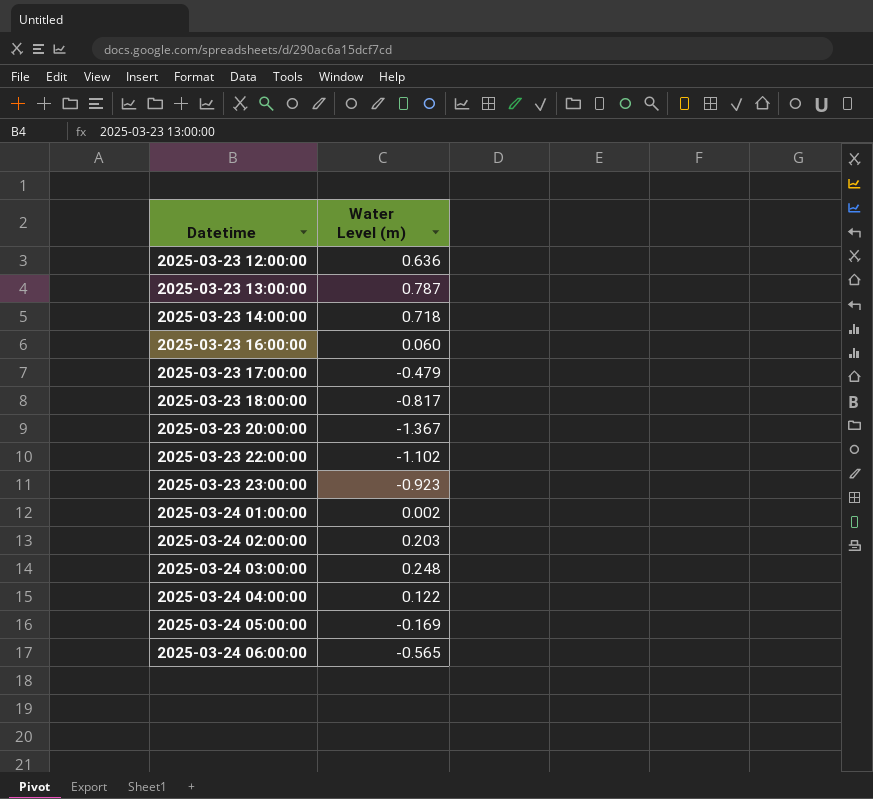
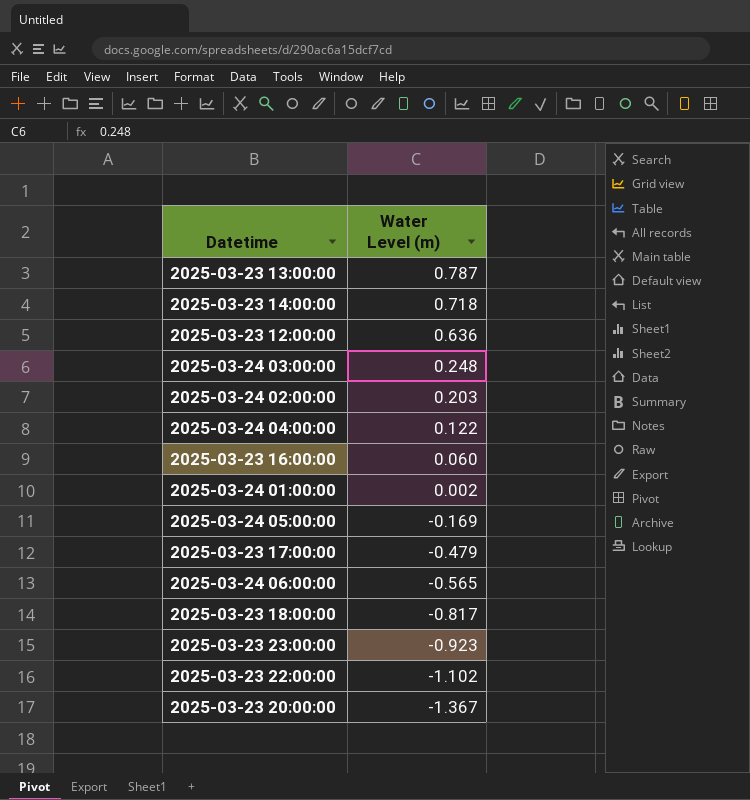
row order: Datetime ascending -> Water Level (m) descending

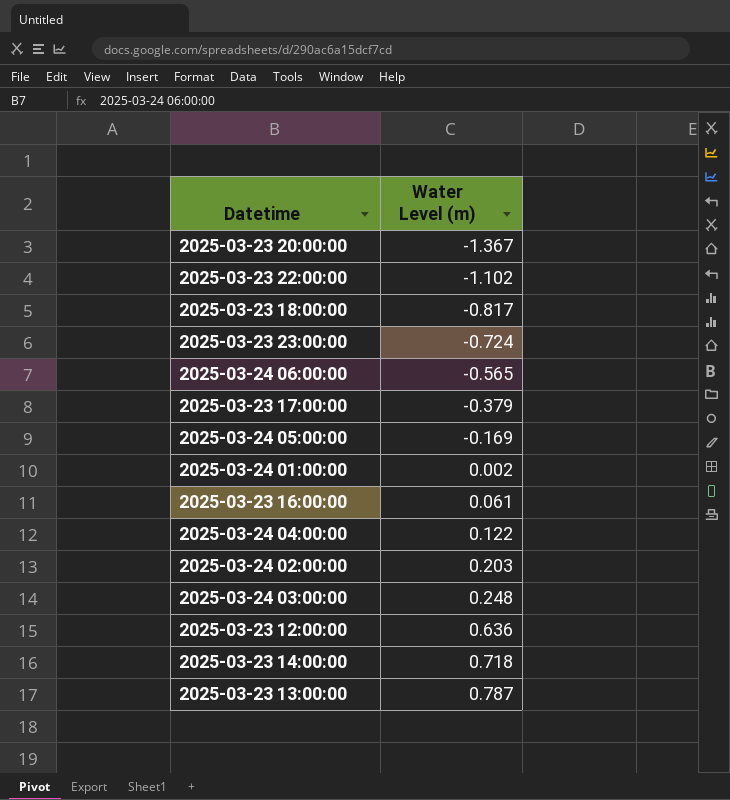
row order: Water Level (m) descending -> Water Level (m) ascending
2025-03-23 23:00:00 | Water Level (m): -0.923 -> -0.724
2025-03-23 17:00:00 | Water Level (m): -0.479 -> -0.379
2025-03-23 16:00:00 | Water Level (m): 0.060 -> 0.061

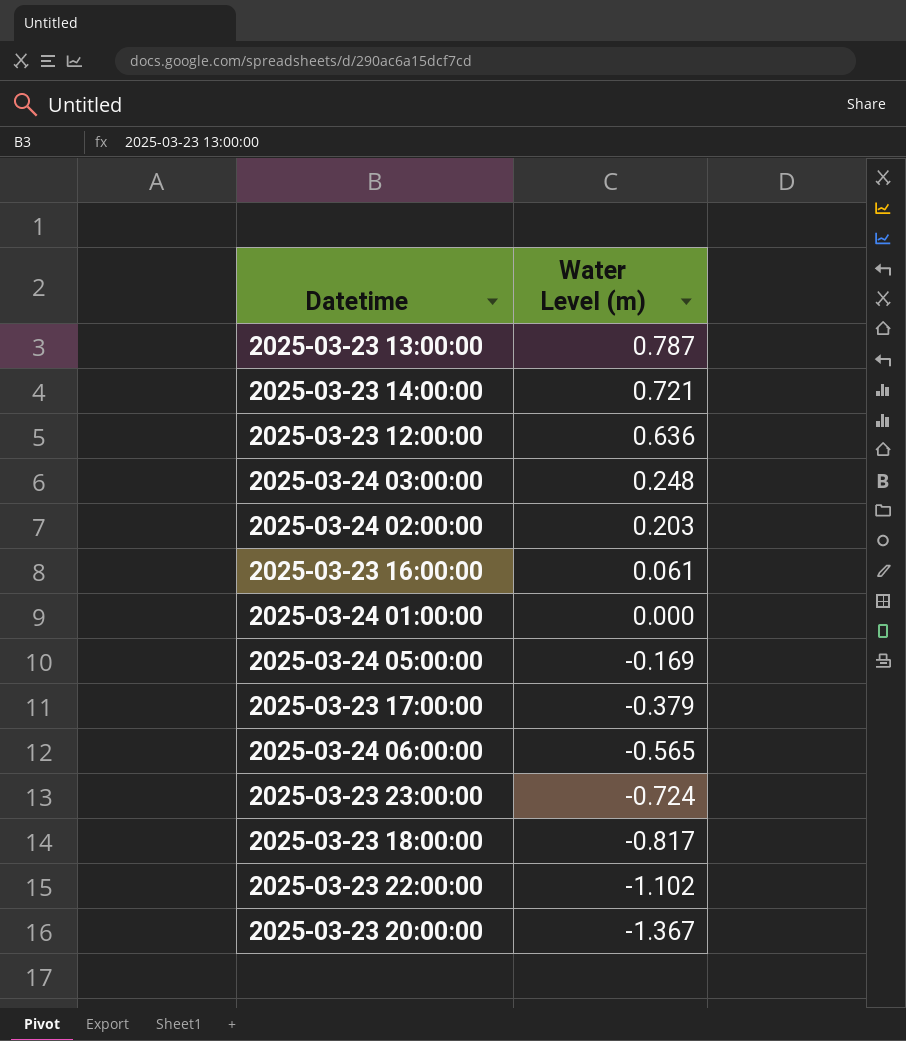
row order: Water Level (m) ascending -> Water Level (m) descending
row 2025-03-24 04:00:00: 0.122 -> none
2025-03-23 14:00:00 | Water Level (m): 0.718 -> 0.721
2025-03-24 01:00:00 | Water Level (m): 0.002 -> 0.000

